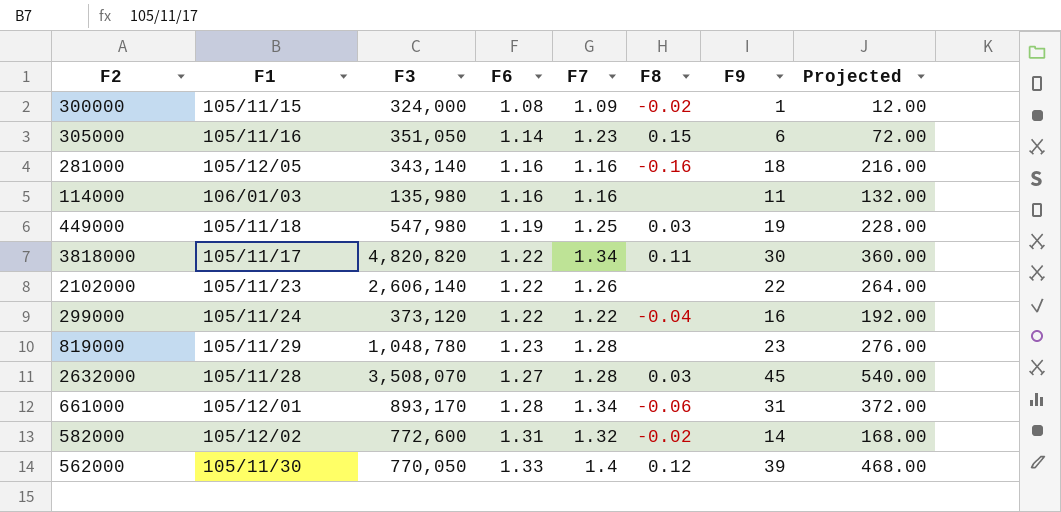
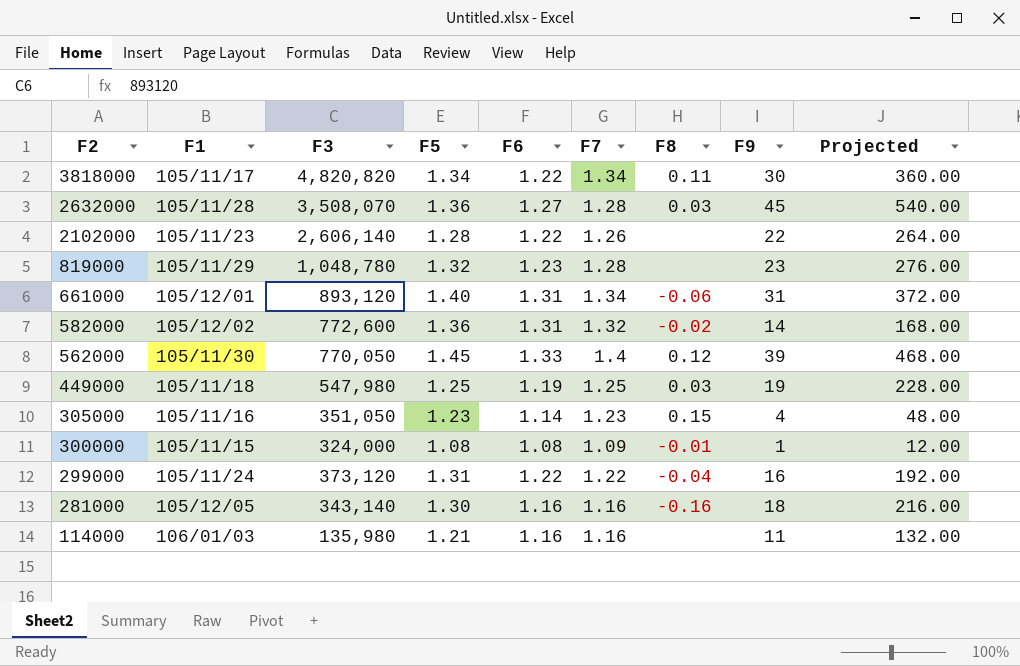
row order: F6 ascending -> F2 descending
column F5 | position: none -> 4
661000 | F3: 893,170 -> 893,120
661000 | F6: 1.28 -> 1.31
305000 | F9: 6 -> 4
305000 | Projected: 72.00 -> 48.00
300000 | F8: -0.02 -> -0.01

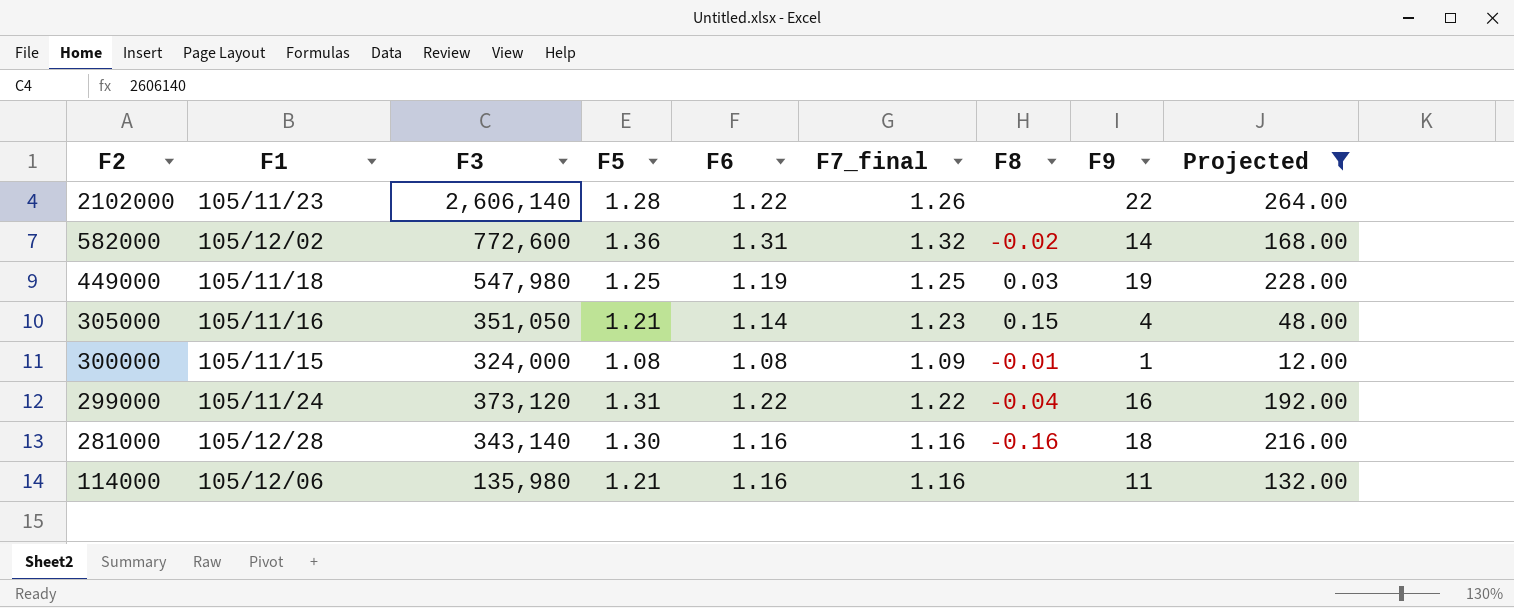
filter: none -> Projected <= 264.00
column name: F7 -> F7_final
305000 | F5: 1.23 -> 1.21
281000 | F1: 105/12/05 -> 105/12/28
114000 | F1: 106/01/03 -> 105/12/06

